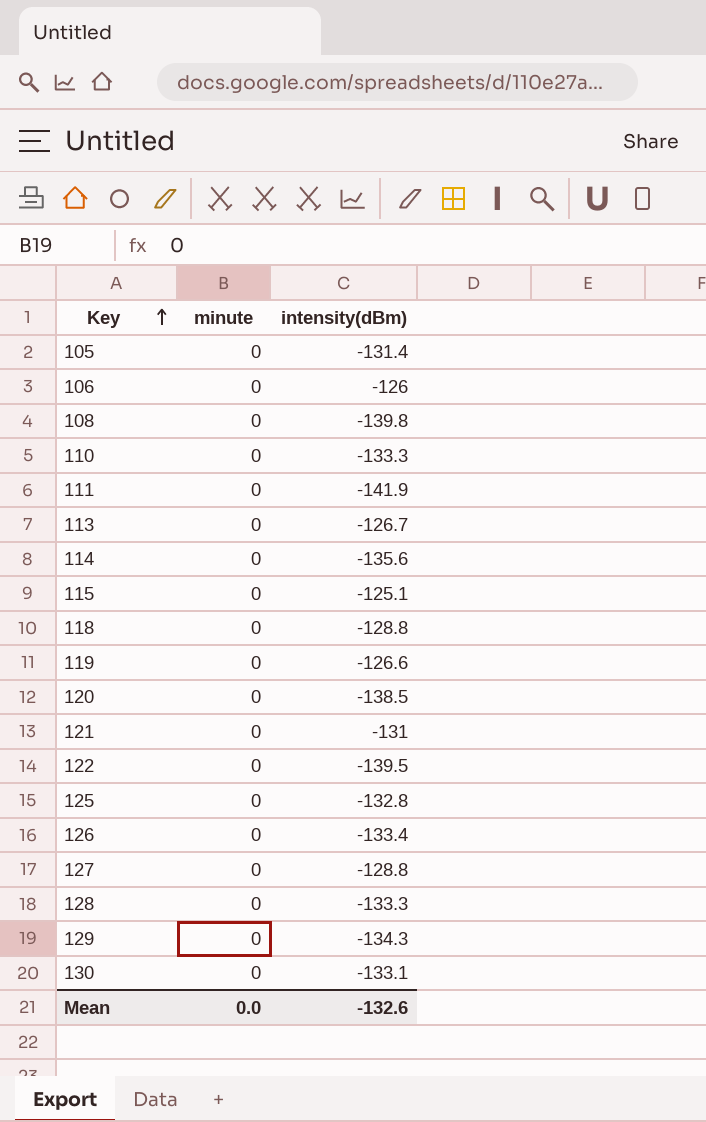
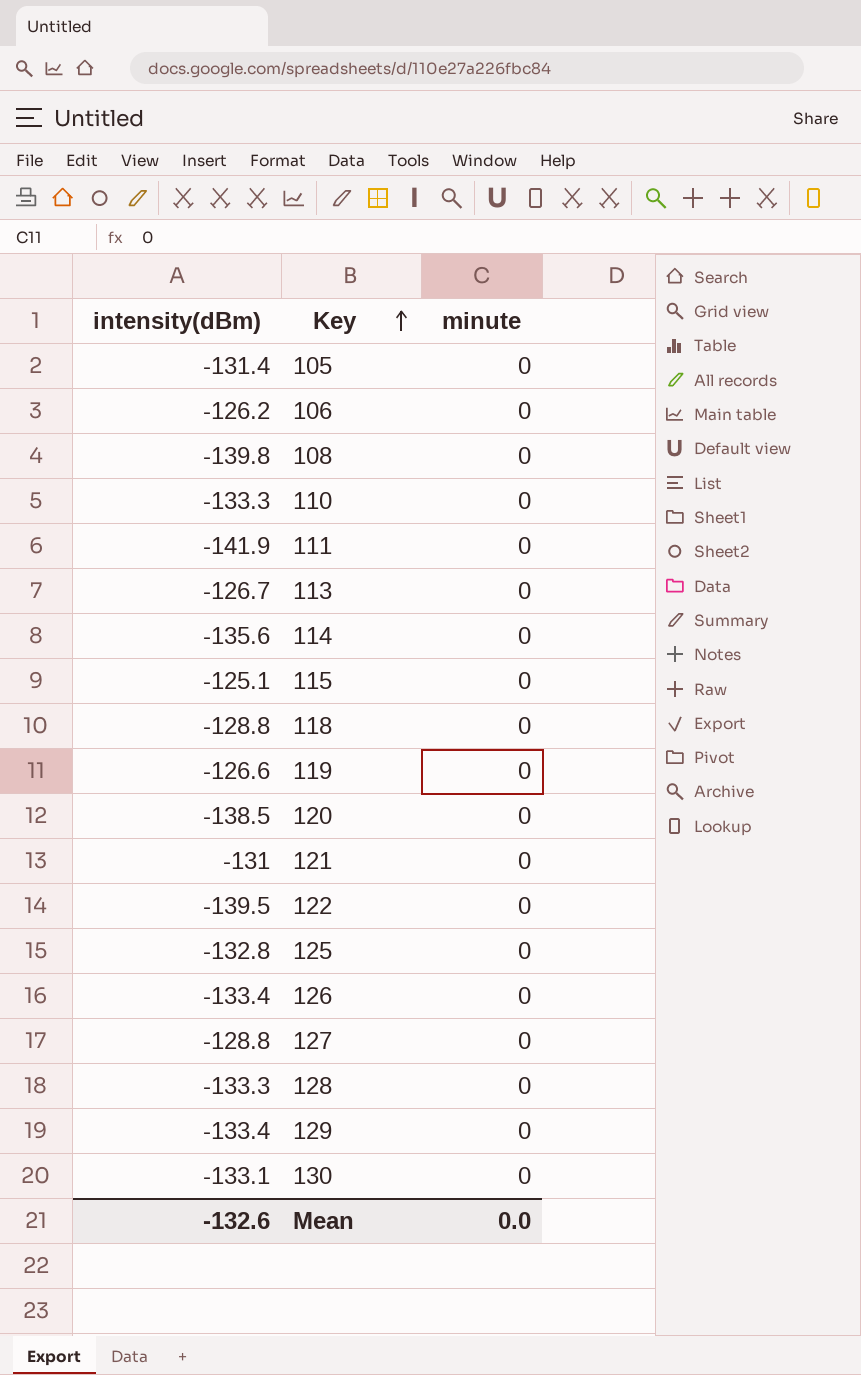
column intensity(dBm) | position: 3 -> 1
106 | intensity(dBm): -126 -> -126.2
129 | intensity(dBm): -134.3 -> -133.4

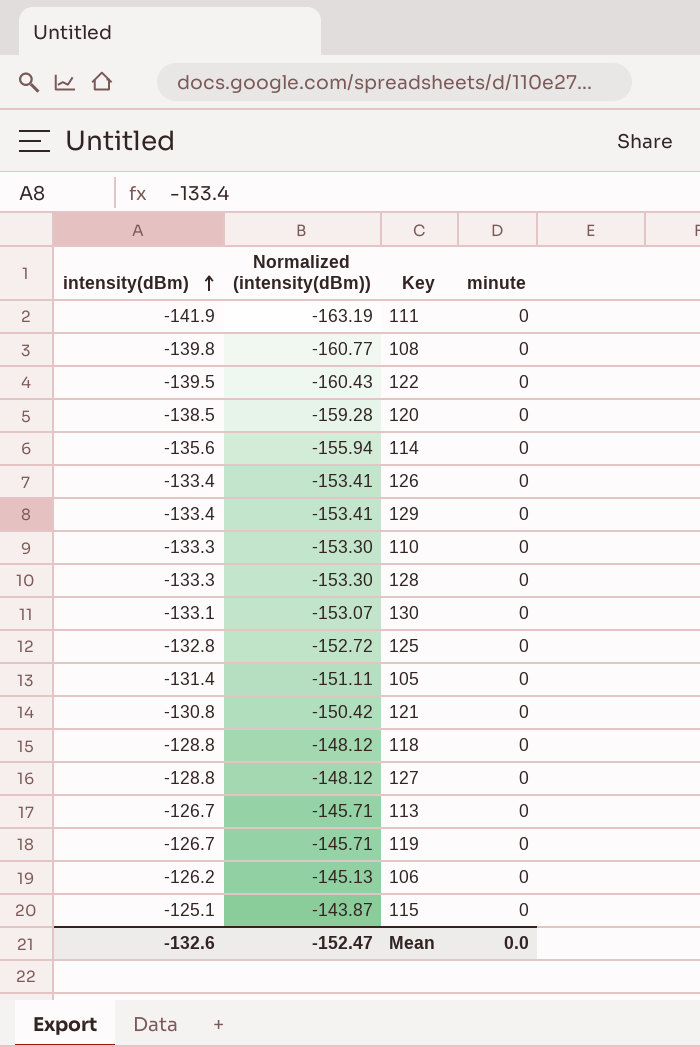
row order: Key ascending -> intensity(dBm) ascending
column Normalized (intensity(dBm)) | formula: none -> [intensity(dBm)] * 1.15
121 | intensity(dBm): -131 -> -130.8
119 | intensity(dBm): -126.6 -> -126.7

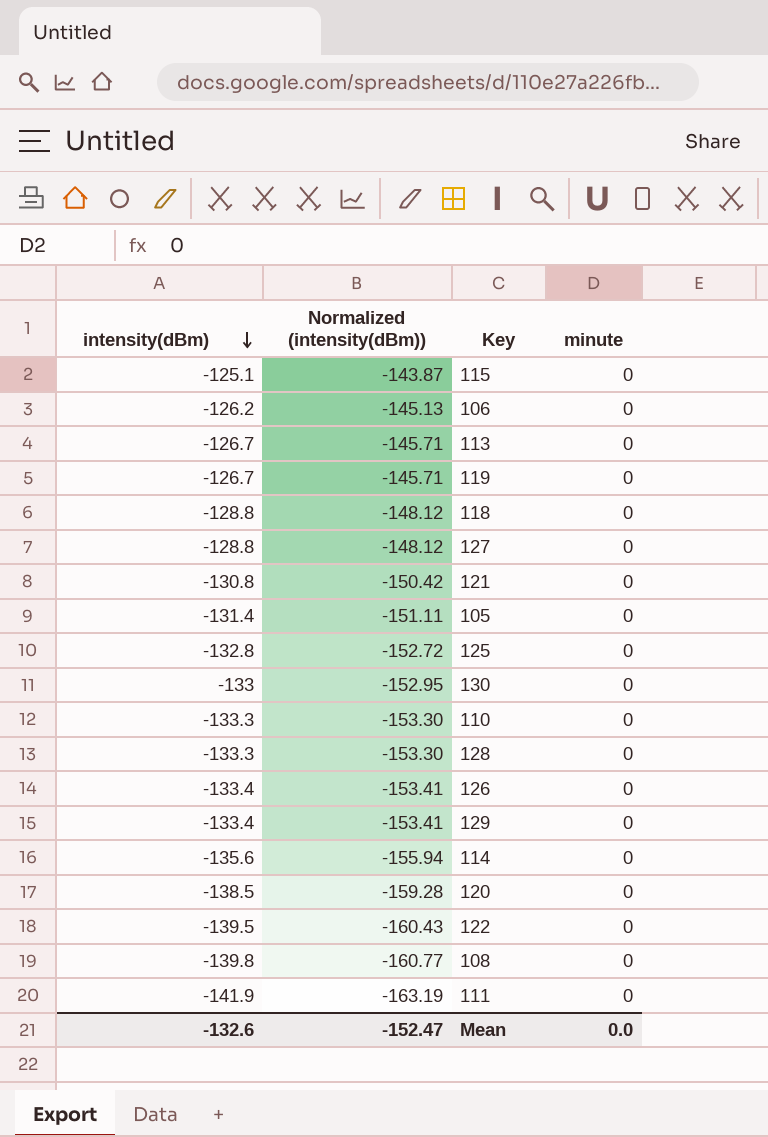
row order: intensity(dBm) ascending -> intensity(dBm) descending
130 | intensity(dBm): -133.1 -> -133
130 | Normalized (intensity(dBm)): -153.07 -> -152.95

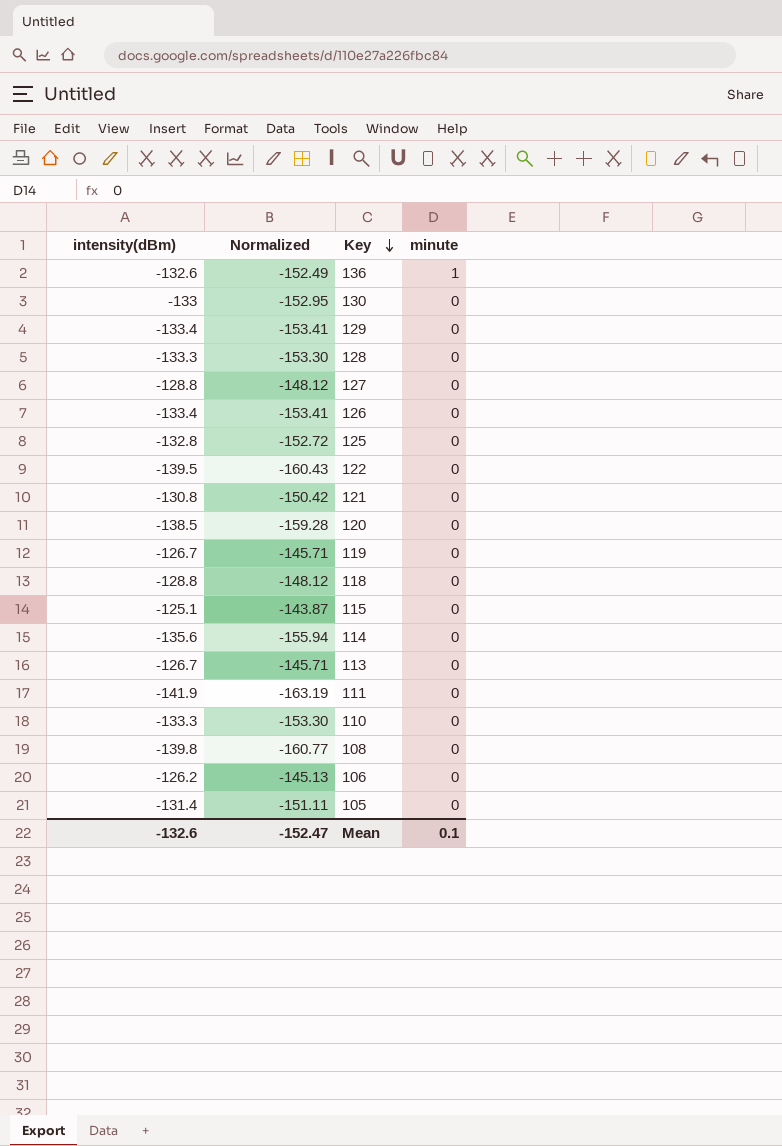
row order: intensity(dBm) descending -> Key descending
column name: Normalized (intensity(dBm)) -> Normalized
row 136: none -> -132.6 | -152.49 | 1
Mean | minute: 0.0 -> 0.1

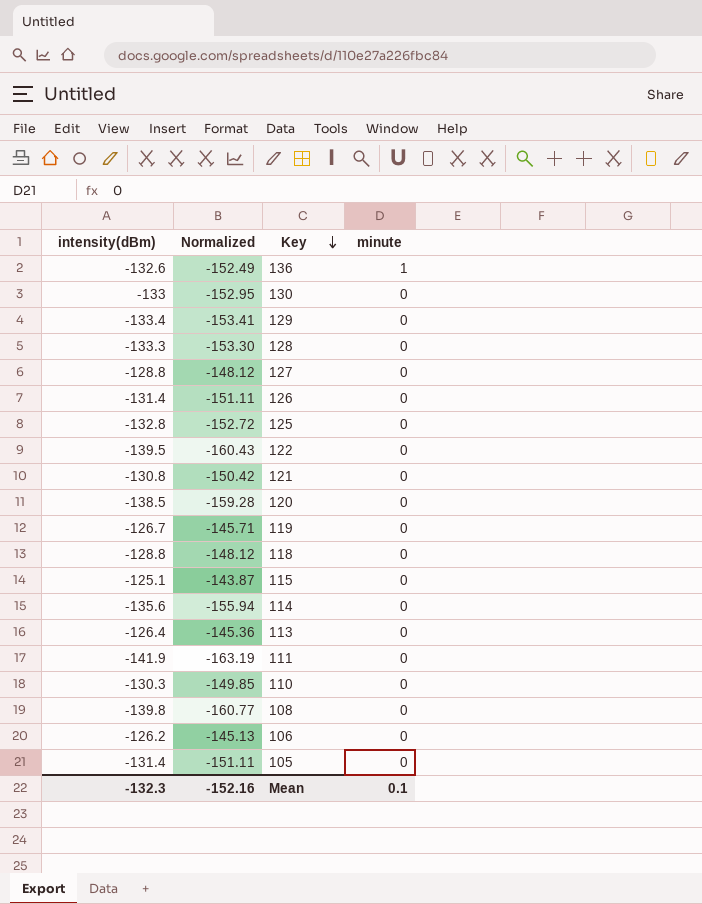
126 | intensity(dBm): -133.4 -> -131.4
126 | Normalized: -153.41 -> -151.11
113 | intensity(dBm): -126.7 -> -126.4
113 | Normalized: -145.71 -> -145.36
110 | intensity(dBm): -133.3 -> -130.3
110 | Normalized: -153.30 -> -149.85
Mean | intensity(dBm): -132.6 -> -132.3
Mean | Normalized: -152.47 -> -152.16

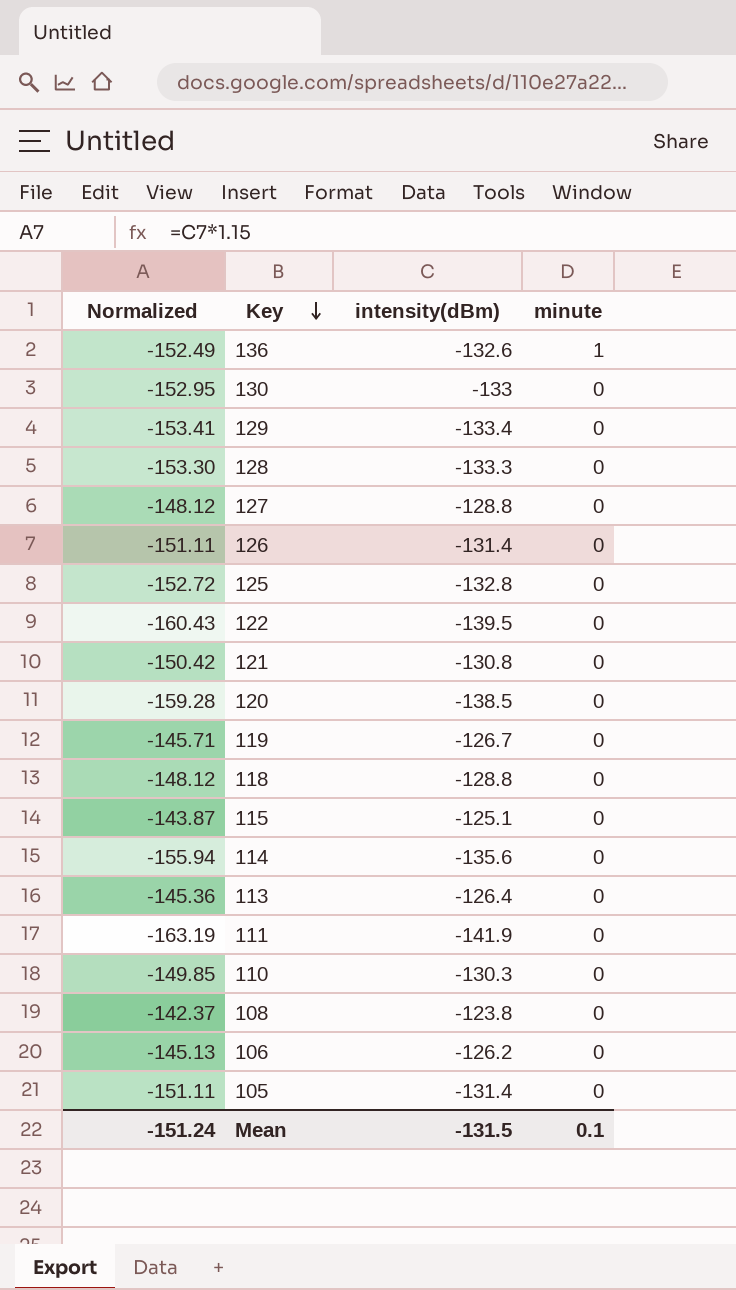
column intensity(dBm) | position: 1 -> 3
108 | Normalized: -160.77 -> -142.37
108 | intensity(dBm): -139.8 -> -123.8
Mean | Normalized: -152.16 -> -151.24
Mean | intensity(dBm): -132.3 -> -131.5

